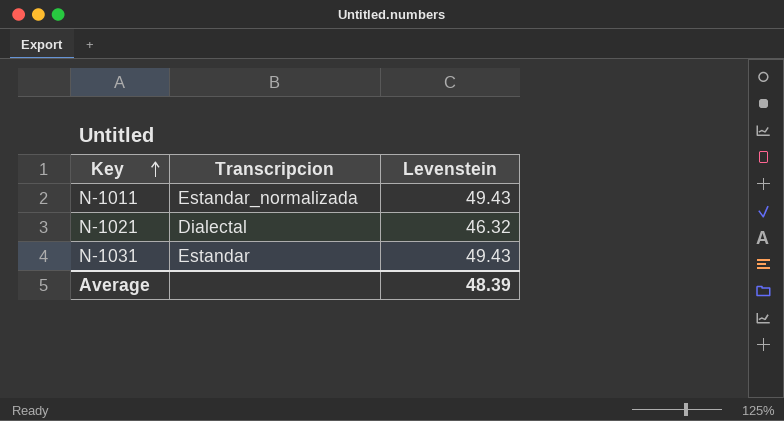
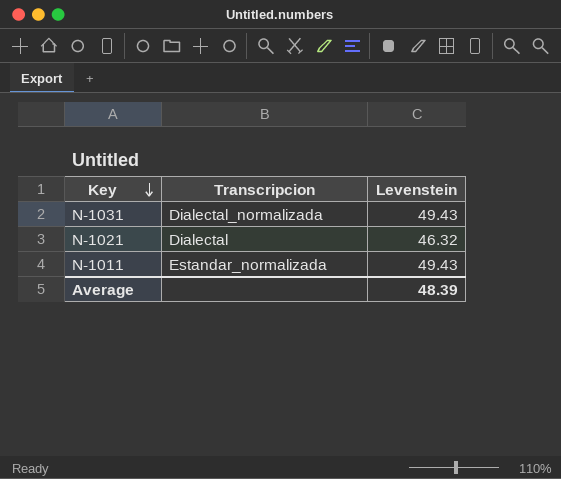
row order: Key ascending -> Key descending
N-1031 | Transcripcion: Estandar -> Dialectal_normalizada

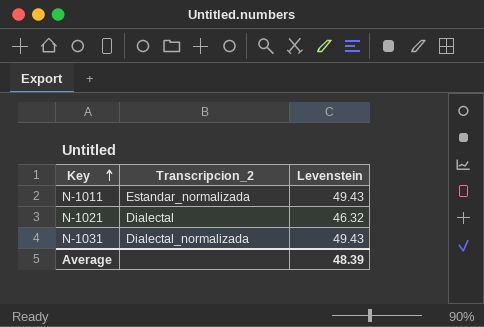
row order: Key descending -> Key ascending
column name: Transcripcion -> Transcripcion_2

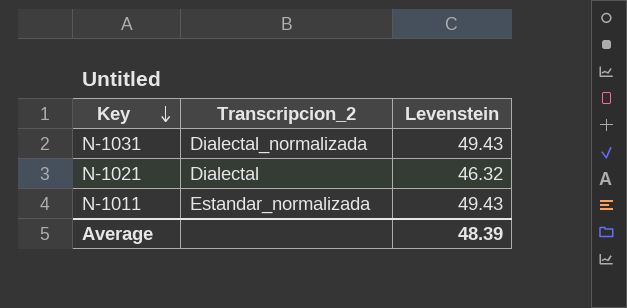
row order: Key ascending -> Key descending

